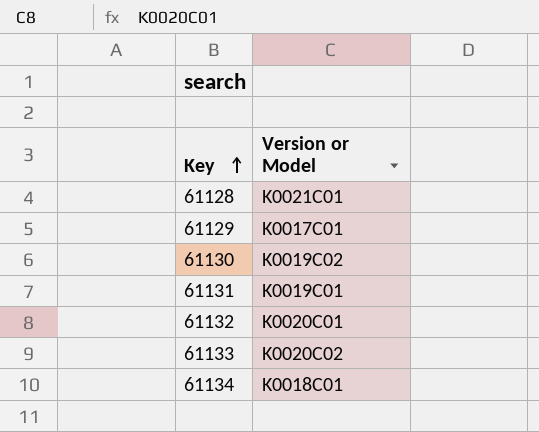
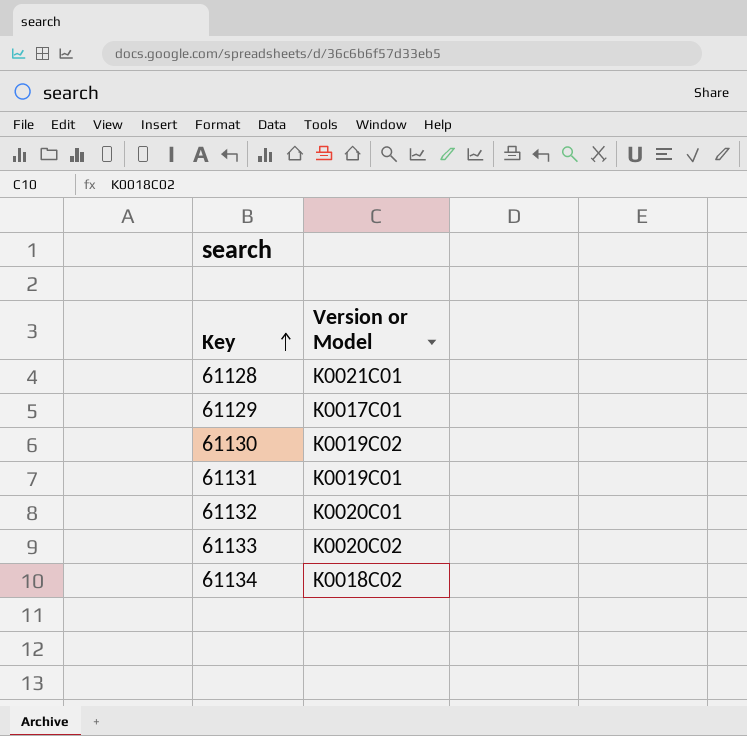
61134 | Version or Model: K0018C01 -> K0018C02

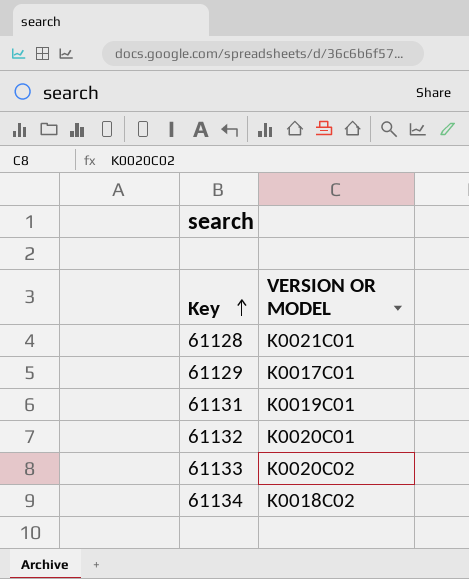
column name: Version or Model -> VERSION OR MODEL
row 61130: K0019C02 -> none

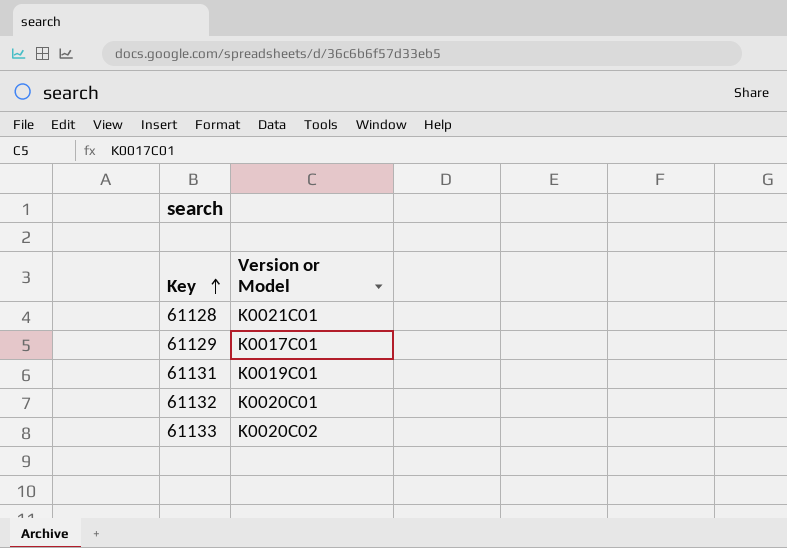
column name: VERSION OR MODEL -> Version or Model
row 61134: K0018C02 -> none

